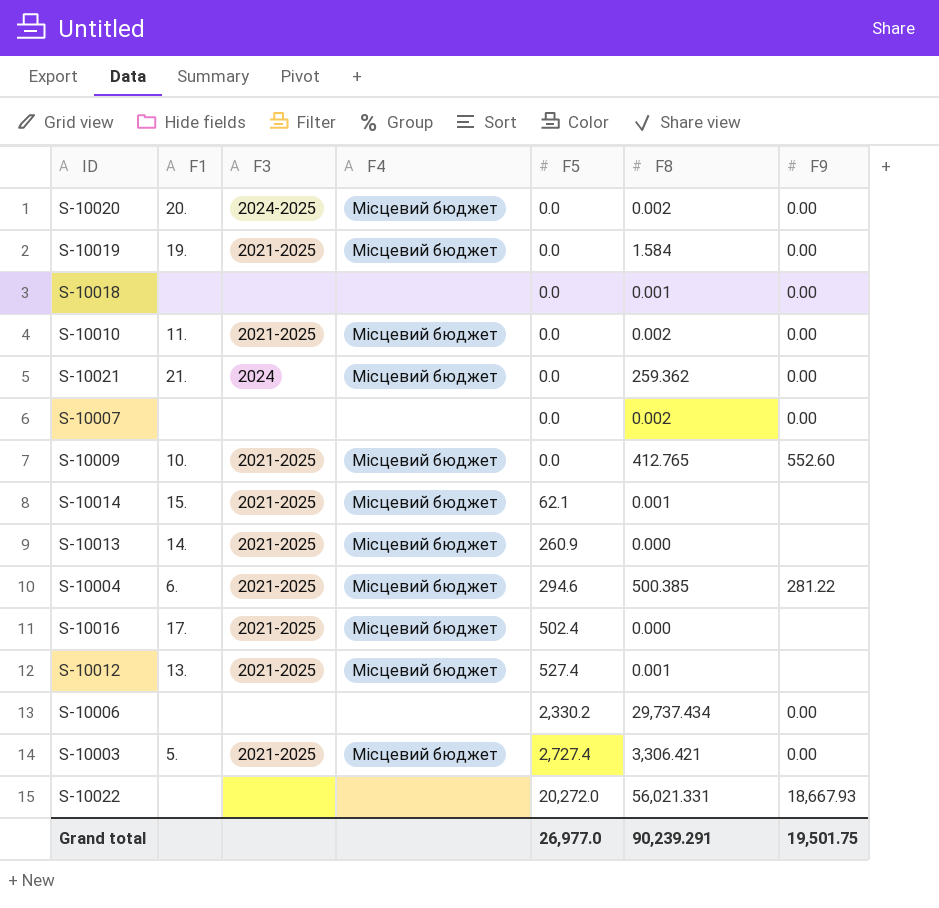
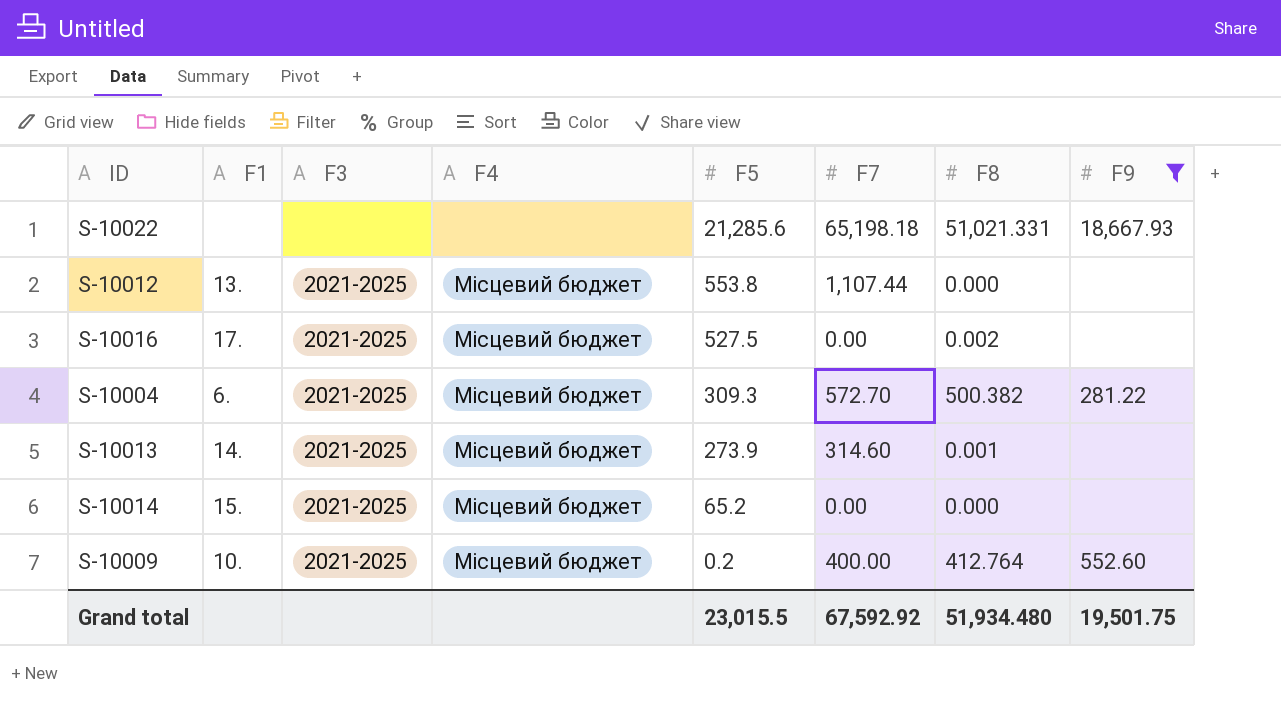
filter: none -> F9 != 0.00
row order: F5 ascending -> F5 descending
column F7 | position: none -> 6
S-10022 | F5: 20,272.0 -> 21,285.6
S-10022 | F8: 56,021.331 -> 51,021.331
S-10012 | F5: 527.4 -> 553.8
S-10012 | F8: 0.001 -> 0.000
S-10016 | F5: 502.4 -> 527.5
S-10016 | F8: 0.000 -> 0.002
S-10004 | F5: 294.6 -> 309.3
S-10004 | F8: 500.385 -> 500.382
S-10013 | F5: 260.9 -> 273.9
S-10013 | F8: 0.000 -> 0.001
S-10014 | F5: 62.1 -> 65.2
S-10014 | F8: 0.001 -> 0.000
S-10009 | F5: 0.0 -> 0.2
S-10009 | F8: 412.765 -> 412.764
Grand total | F5: 26,977.0 -> 23,015.5
Grand total | F8: 90,239.291 -> 51,934.480

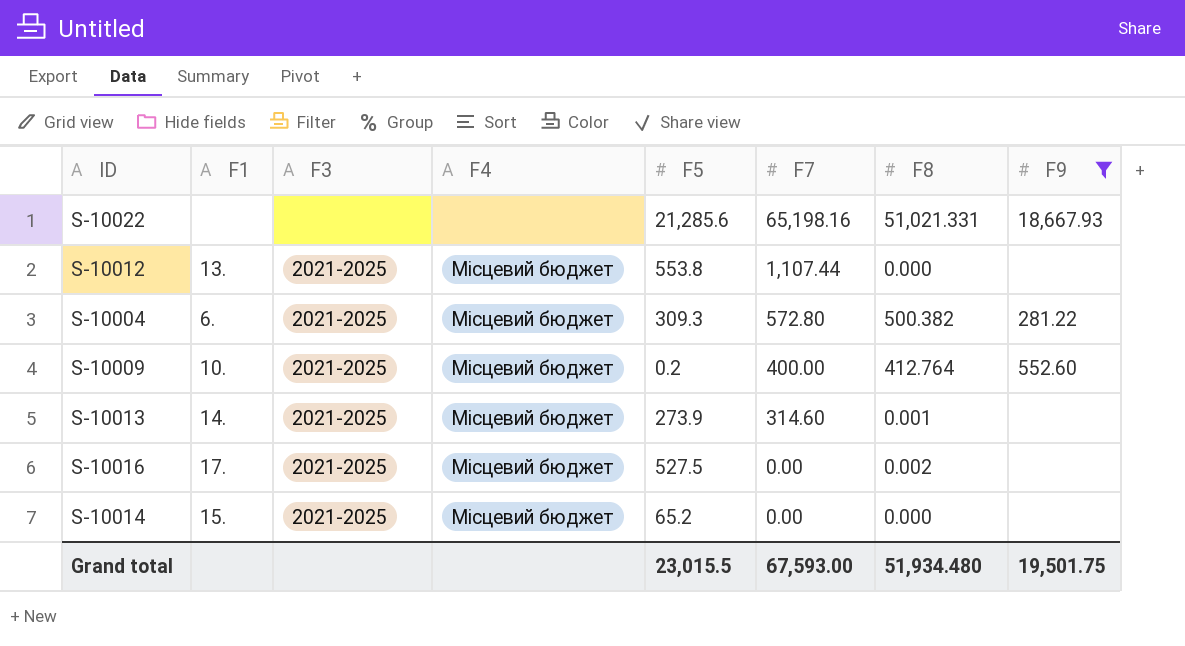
row order: F5 descending -> F7 descending
S-10022 | F7: 65,198.18 -> 65,198.16
S-10004 | F7: 572.70 -> 572.80
Grand total | F7: 67,592.92 -> 67,593.00

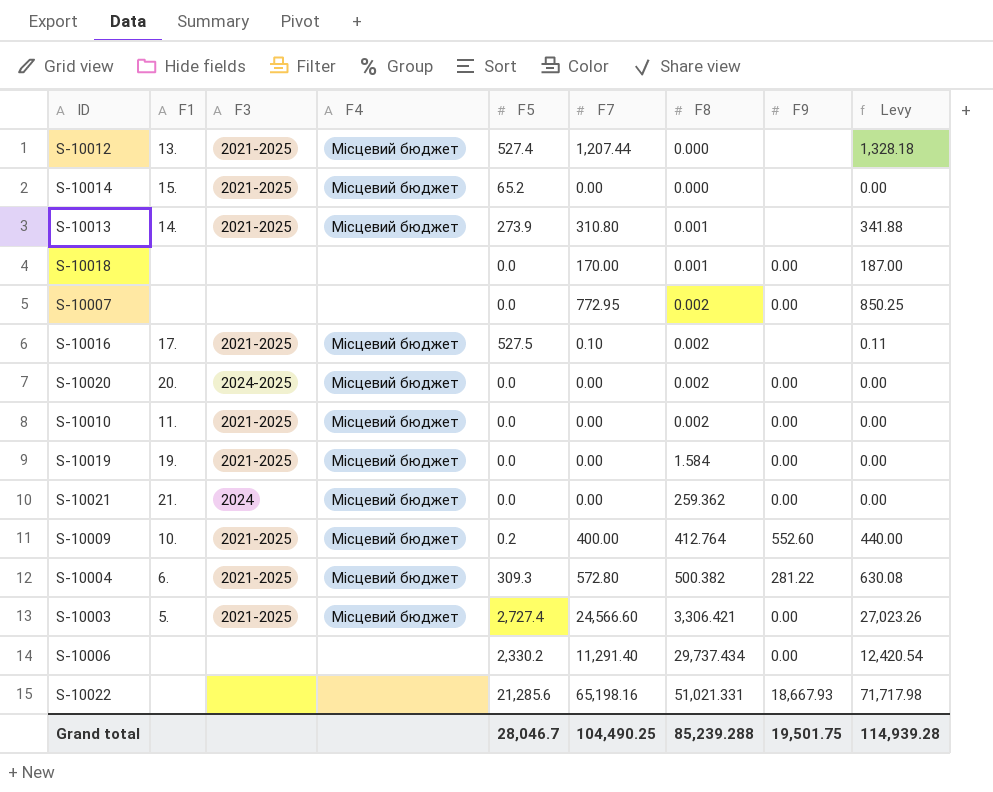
filter: F9 != 0.00 -> none
row order: F7 descending -> F8 ascending
column Levy | formula: none -> [F7] * 1.1
S-10012 | F5: 553.8 -> 527.4
S-10012 | F7: 1,107.44 -> 1,207.44
S-10013 | F7: 314.60 -> 310.80
S-10016 | F7: 0.00 -> 0.10
Grand total | F5: 23,015.5 -> 28,046.7
Grand total | F7: 67,593.00 -> 104,490.25
Grand total | F8: 51,934.480 -> 85,239.288

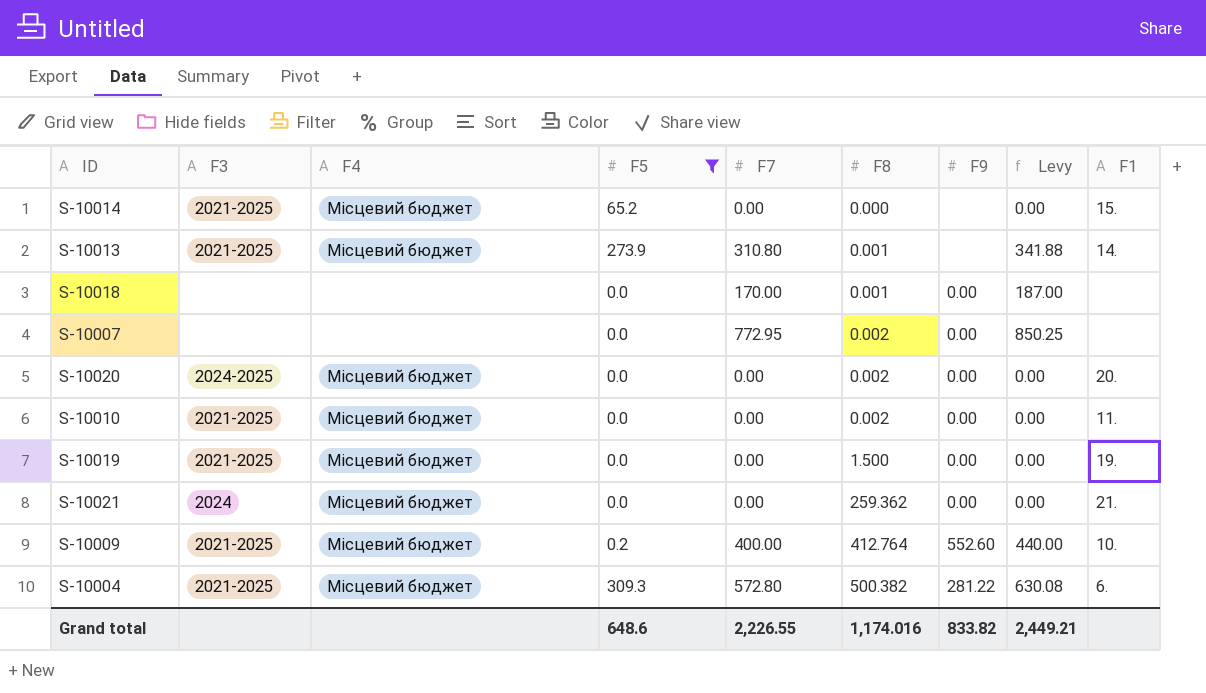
filter: none -> F5 <= 309.3
column F1 | position: 2 -> 9
S-10019 | F8: 1.584 -> 1.500
Grand total | F5: 28,046.7 -> 648.6
Grand total | F7: 104,490.25 -> 2,226.55
Grand total | F8: 85,239.288 -> 1,174.016
Grand total | F9: 19,501.75 -> 833.82
Grand total | Levy: 114,939.28 -> 2,449.21

